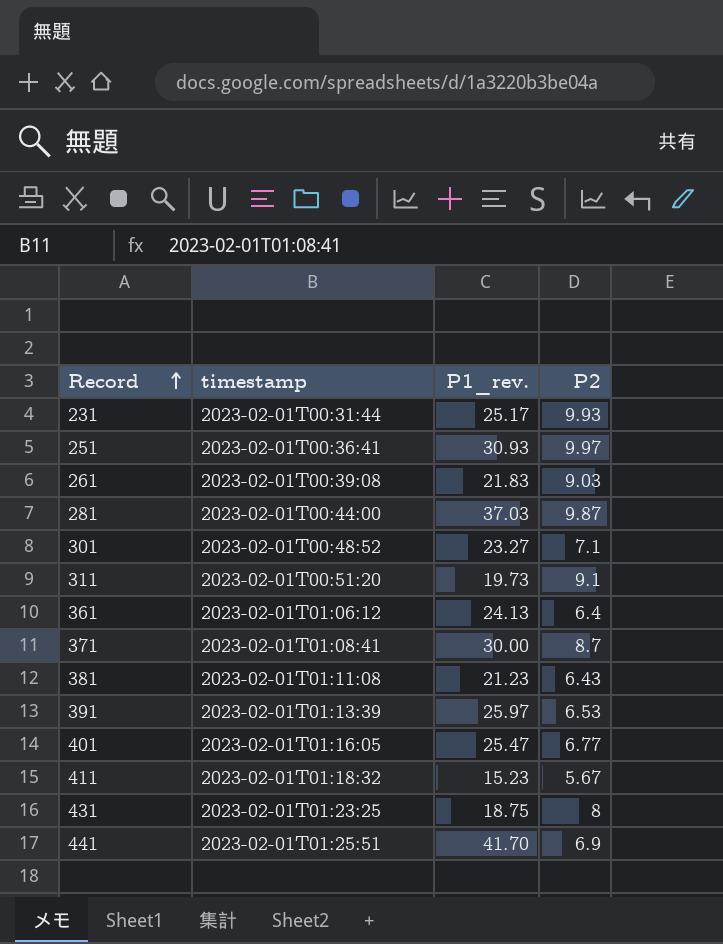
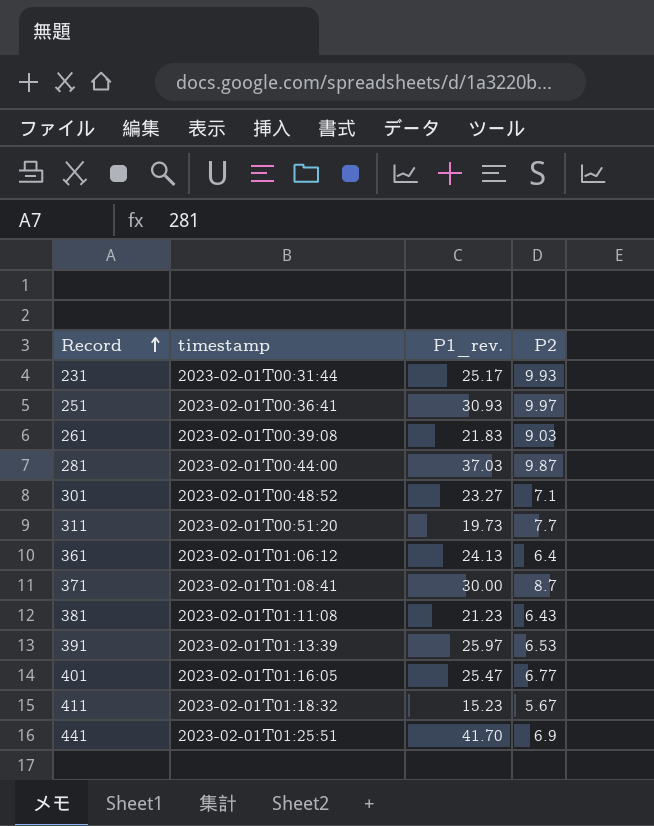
row 431: 2023-02-01T01:23:25 | 18.75 | 8 -> none
311 | P2: 9.1 -> 7.7

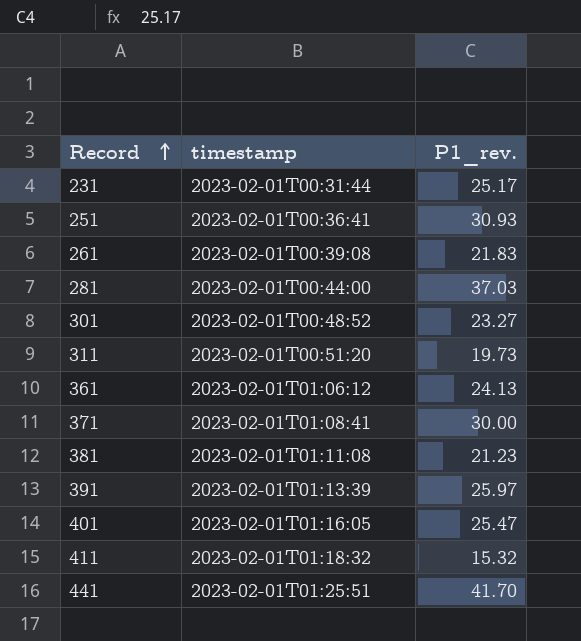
column P2 | position: 4 -> none
411 | P1_rev.: 15.23 -> 15.32

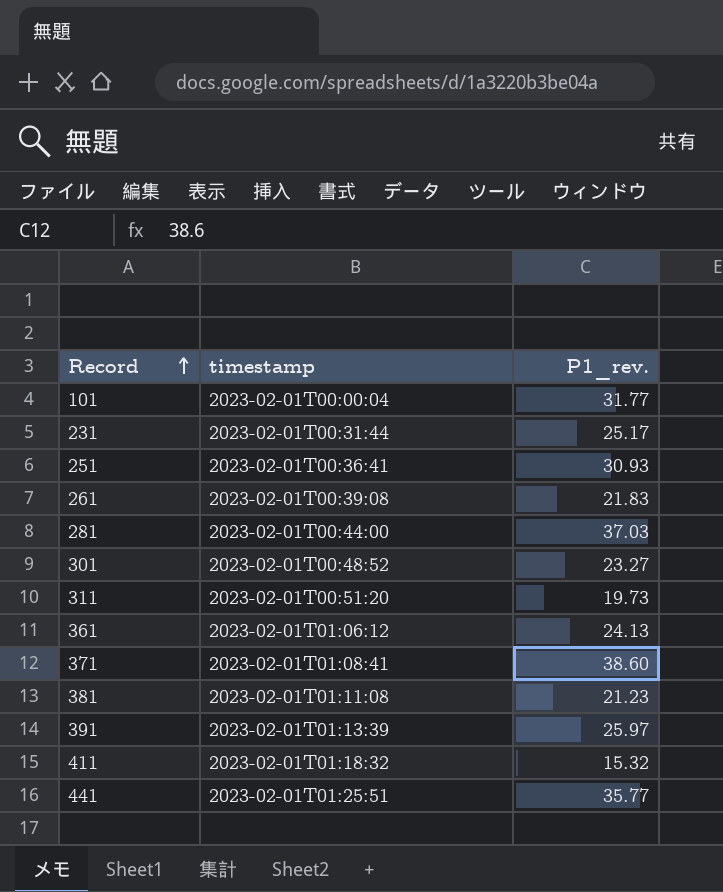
row 401: 2023-02-01T01:16:05 | 25.47 -> none
row 101: none -> 2023-02-01T00:00:04 | 31.77
371 | P1_rev.: 30.00 -> 38.60
441 | P1_rev.: 41.70 -> 35.77

